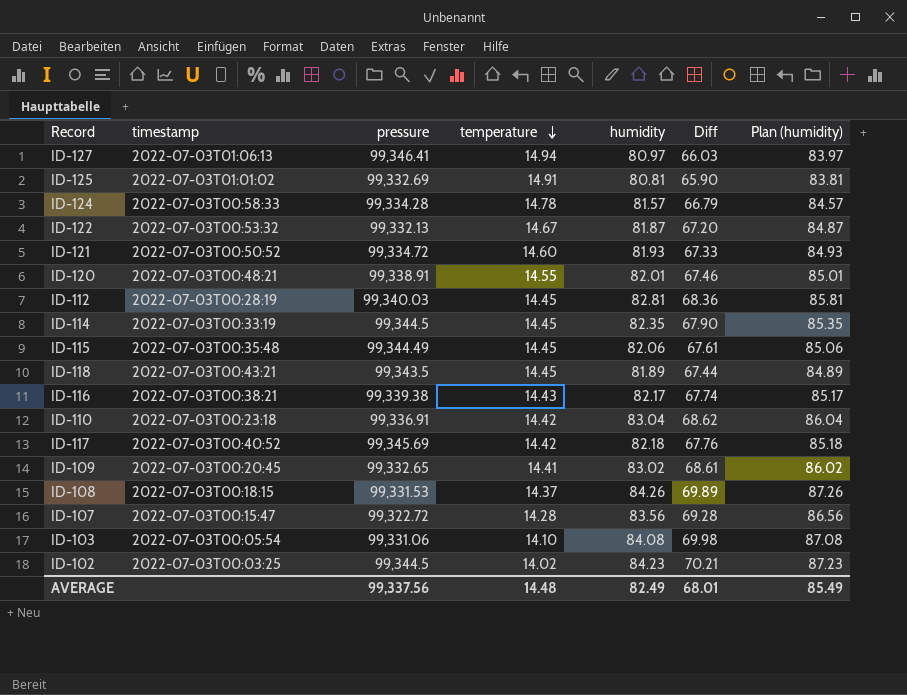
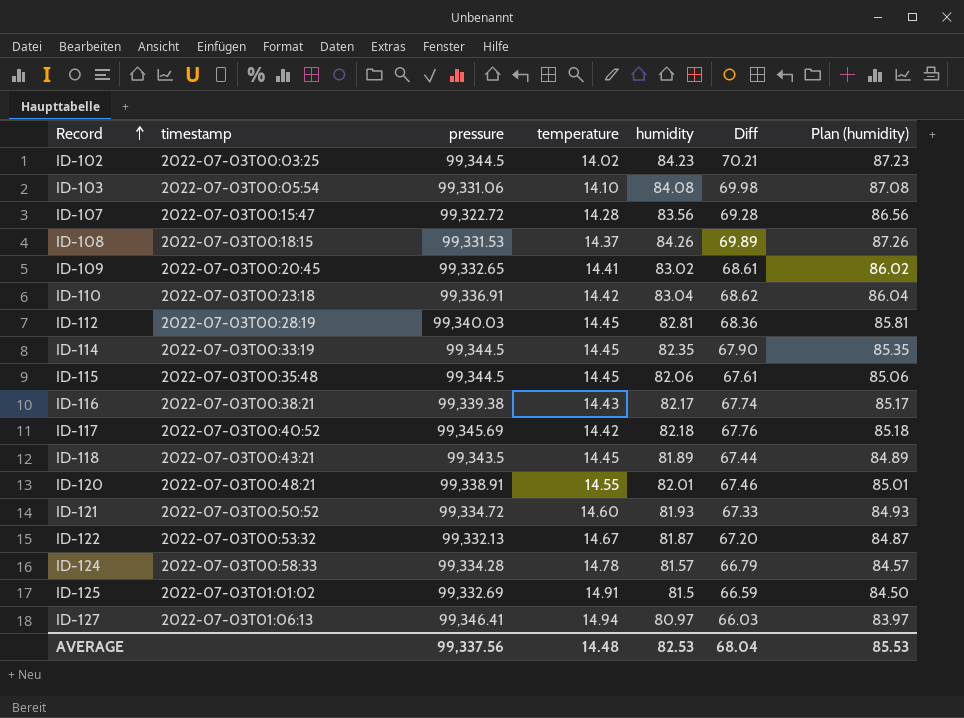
row order: temperature descending -> Record ascending
ID-115 | pressure: 99,344.49 -> 99,344.5
ID-125 | humidity: 80.81 -> 81.5
ID-125 | Diff: 65.90 -> 66.59
ID-125 | Plan (humidity): 83.81 -> 84.50
AVERAGE | humidity: 82.49 -> 82.53
AVERAGE | Diff: 68.01 -> 68.04
AVERAGE | Plan (humidity): 85.49 -> 85.53

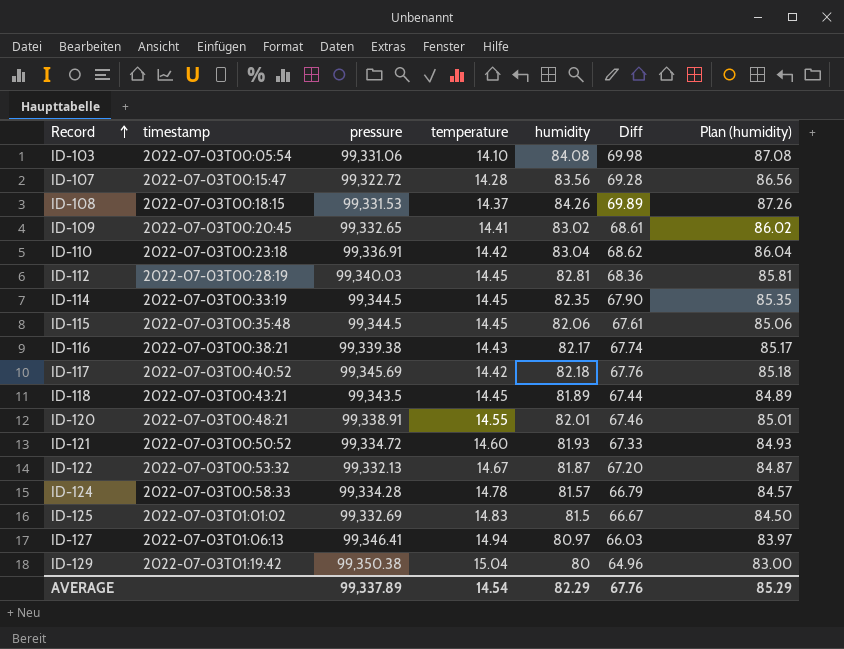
row ID-102: 2022-07-03T00:03:25 | 99,344.5 | 14.02 | 84.23 | 70.21 | 87.23 -> none
ID-125 | temperature: 14.91 -> 14.83
ID-125 | Diff: 66.59 -> 66.67
row ID-129: none -> 2022-07-03T01:19:42 | 99,350.38 | 15.04 | 80 | 64.96 | 83.00
AVERAGE | pressure: 99,337.56 -> 99,337.89
AVERAGE | temperature: 14.48 -> 14.54
AVERAGE | humidity: 82.53 -> 82.29
AVERAGE | Diff: 68.04 -> 67.76
AVERAGE | Plan (humidity): 85.53 -> 85.29

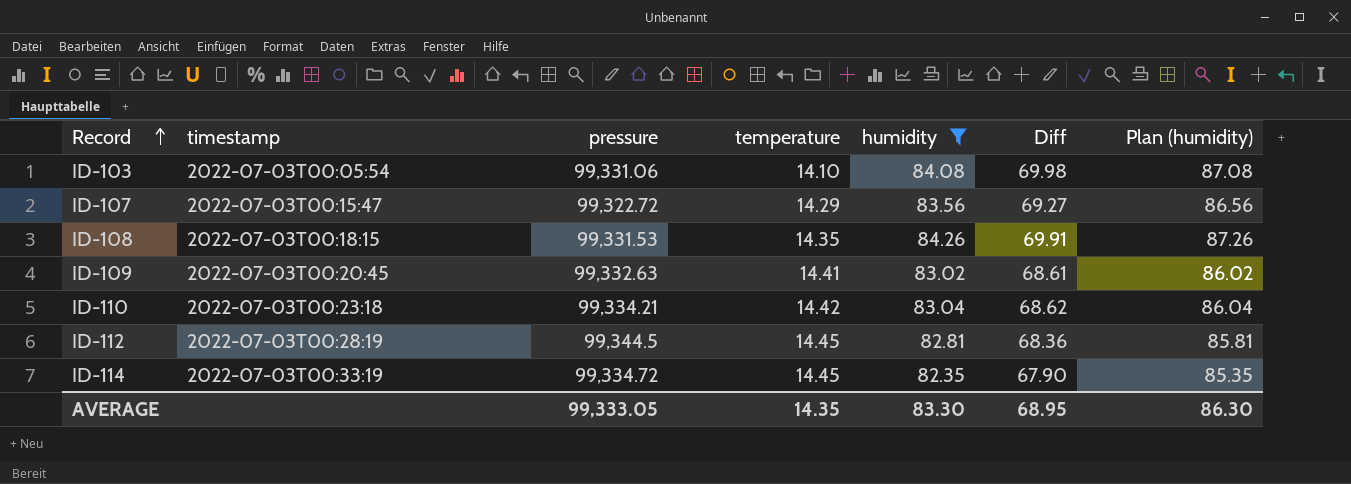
filter: none -> humidity >= 82.35
ID-107 | temperature: 14.28 -> 14.29
ID-107 | Diff: 69.28 -> 69.27
ID-108 | temperature: 14.37 -> 14.35
ID-108 | Diff: 69.89 -> 69.91
ID-109 | pressure: 99,332.65 -> 99,332.63
ID-110 | pressure: 99,336.91 -> 99,334.21
ID-112 | pressure: 99,340.03 -> 99,344.5
ID-114 | pressure: 99,344.5 -> 99,334.72
AVERAGE | pressure: 99,337.89 -> 99,333.05
AVERAGE | temperature: 14.54 -> 14.35
AVERAGE | humidity: 82.29 -> 83.30
AVERAGE | Diff: 67.76 -> 68.95
AVERAGE | Plan (humidity): 85.29 -> 86.30

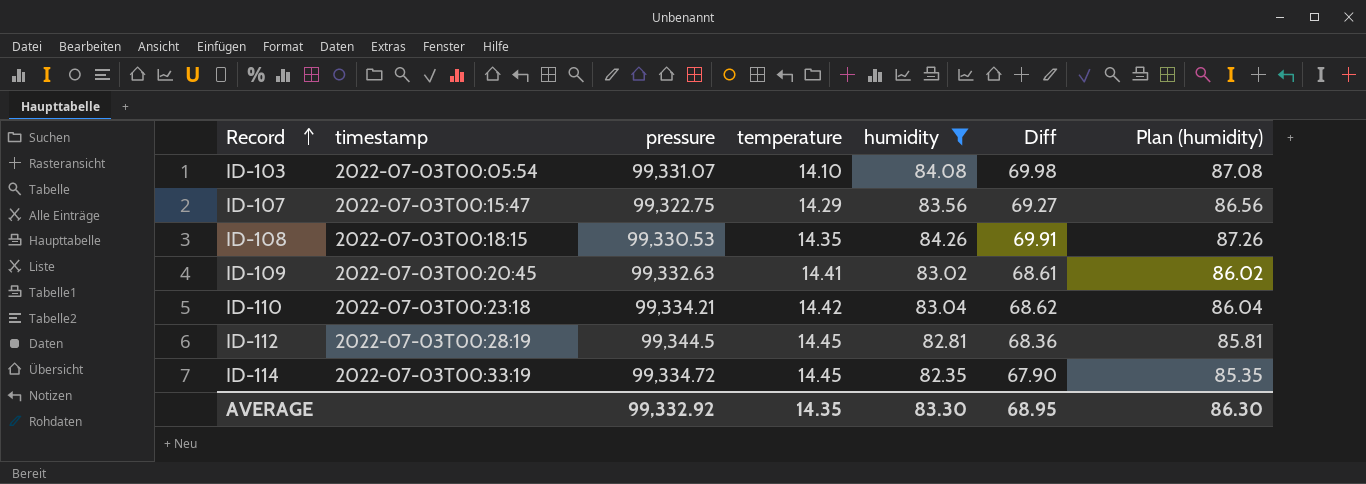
ID-103 | pressure: 99,331.06 -> 99,331.07
ID-107 | pressure: 99,322.72 -> 99,322.75
ID-108 | pressure: 99,331.53 -> 99,330.53
AVERAGE | pressure: 99,333.05 -> 99,332.92

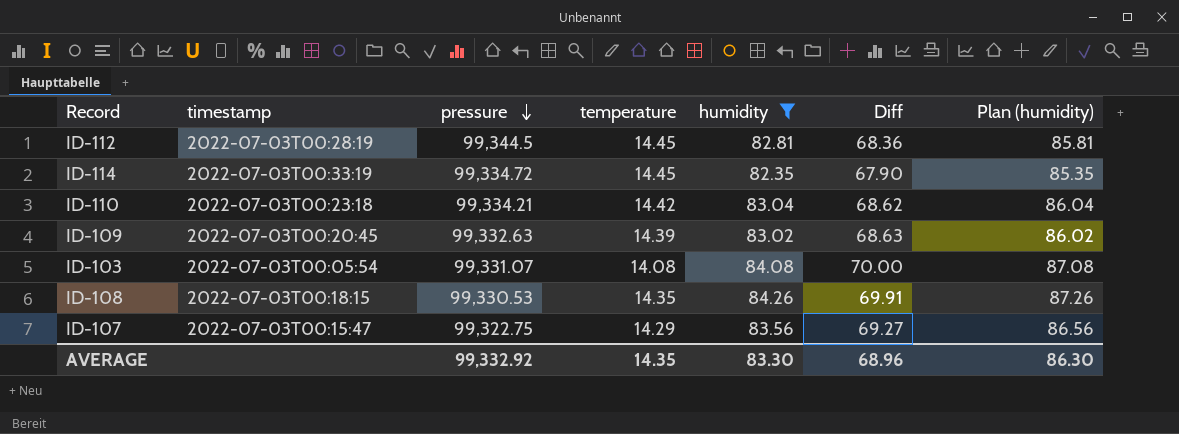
row order: Record ascending -> pressure descending
ID-109 | temperature: 14.41 -> 14.39
ID-109 | Diff: 68.61 -> 68.63
ID-103 | temperature: 14.10 -> 14.08
ID-103 | Diff: 69.98 -> 70.00
AVERAGE | Diff: 68.95 -> 68.96

